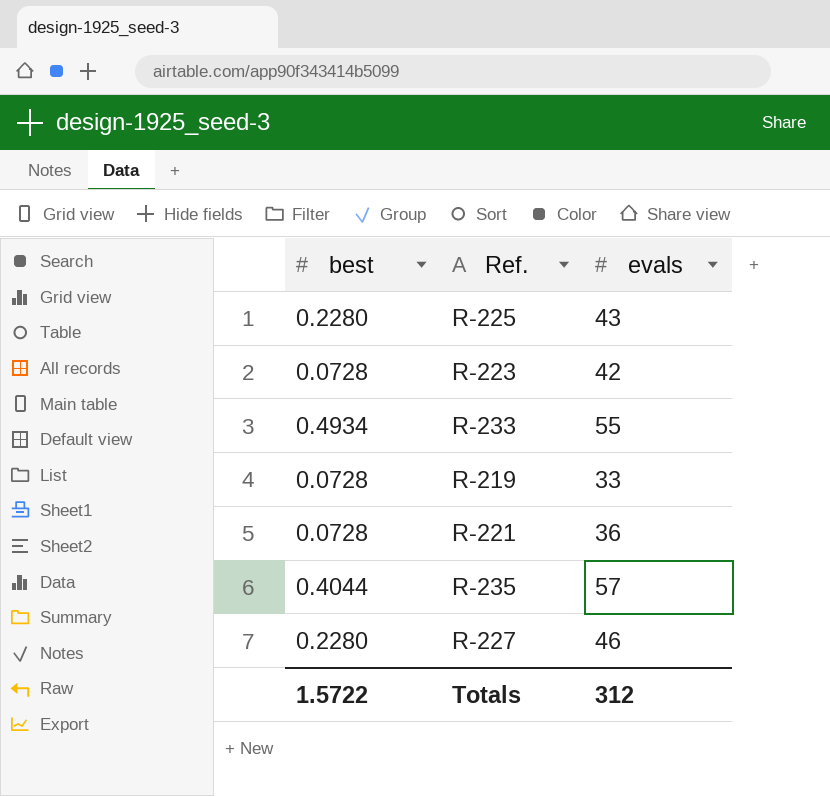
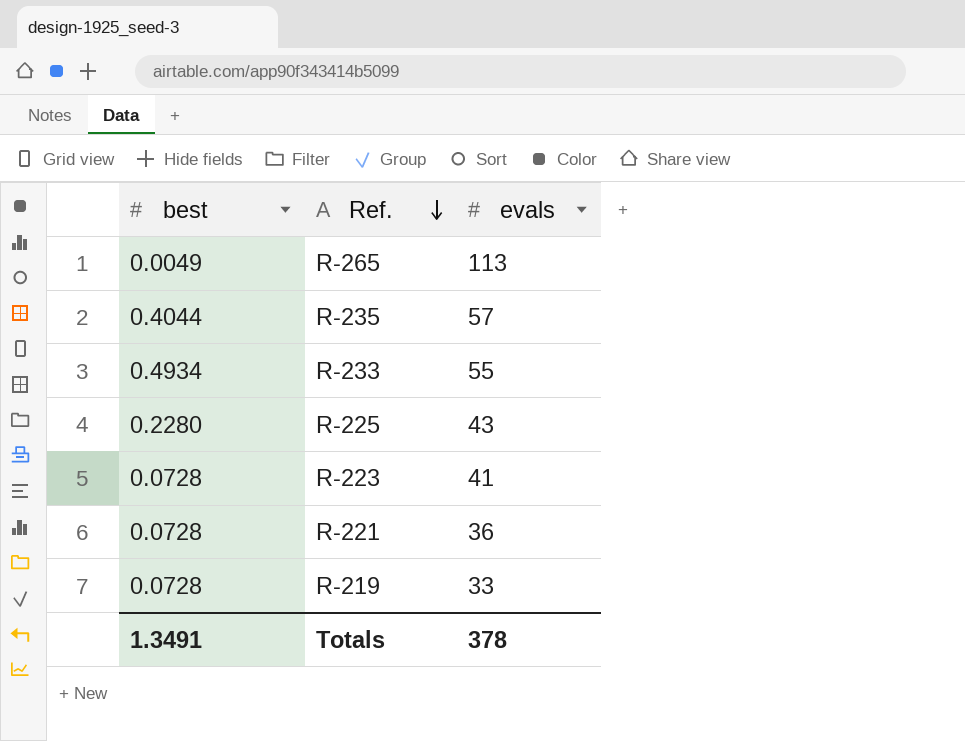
row order: none -> Ref. descending
row R-227: 0.2280 | 46 -> none
row R-265: none -> 0.0049 | 113
R-223 | evals: 42 -> 41
Totals | best: 1.5722 -> 1.3491
Totals | evals: 312 -> 378

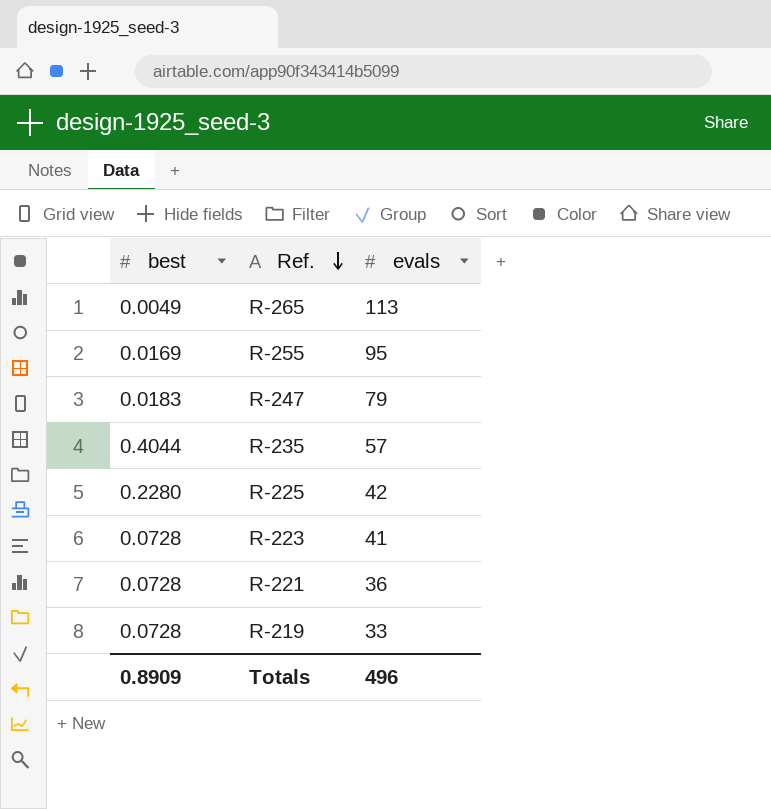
row R-233: 0.4934 | 55 -> none
row R-255: none -> 0.0169 | 95
row R-247: none -> 0.0183 | 79
R-225 | evals: 43 -> 42
Totals | best: 1.3491 -> 0.8909
Totals | evals: 378 -> 496

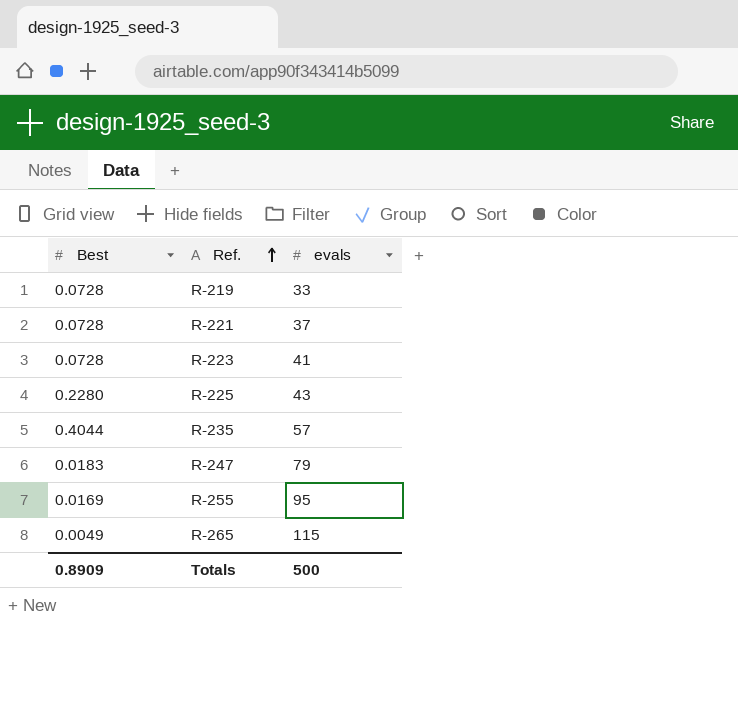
row order: Ref. descending -> Ref. ascending
column name: best -> Best
R-221 | evals: 36 -> 37
R-225 | evals: 42 -> 43
R-265 | evals: 113 -> 115
Totals | evals: 496 -> 500

